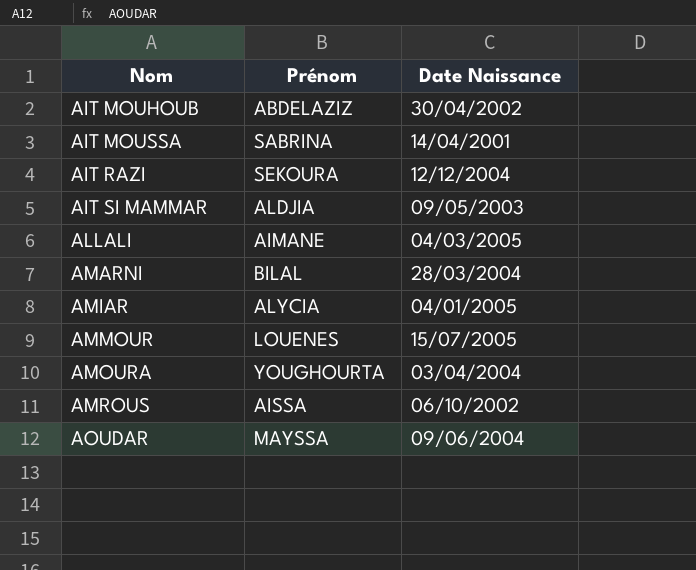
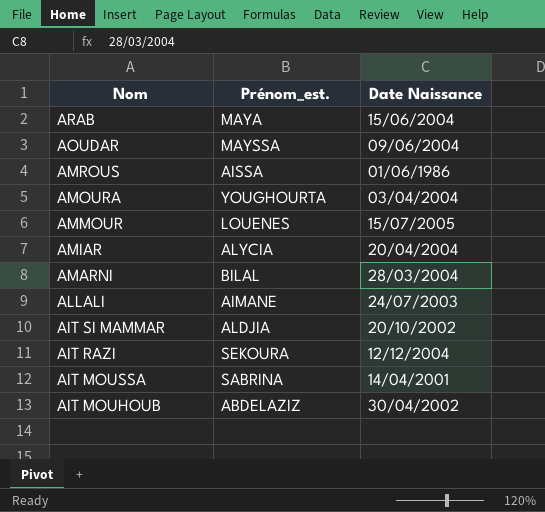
row order: Nom ascending -> Nom descending
column name: Prénom -> Prénom_est.
row ARAB: none -> MAYA | 15/06/2004
AMROUS | Date Naissance: 06/10/2002 -> 01/06/1986
AMIAR | Date Naissance: 04/01/2005 -> 20/04/2004
ALLALI | Date Naissance: 04/03/2005 -> 24/07/2003
AIT SI MAMMAR | Date Naissance: 09/05/2003 -> 20/10/2002

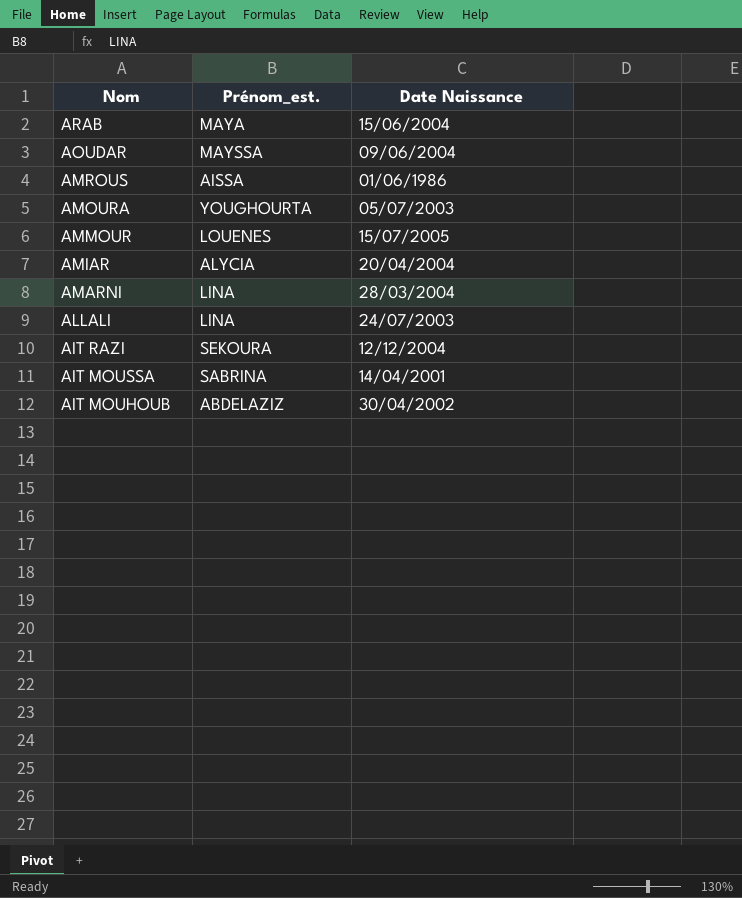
row AIT SI MAMMAR: ALDJIA | 20/10/2002 -> none
AMOURA | Date Naissance: 03/04/2004 -> 05/07/2003
AMARNI | Prénom_est.: BILAL -> LINA
ALLALI | Prénom_est.: AIMANE -> LINA

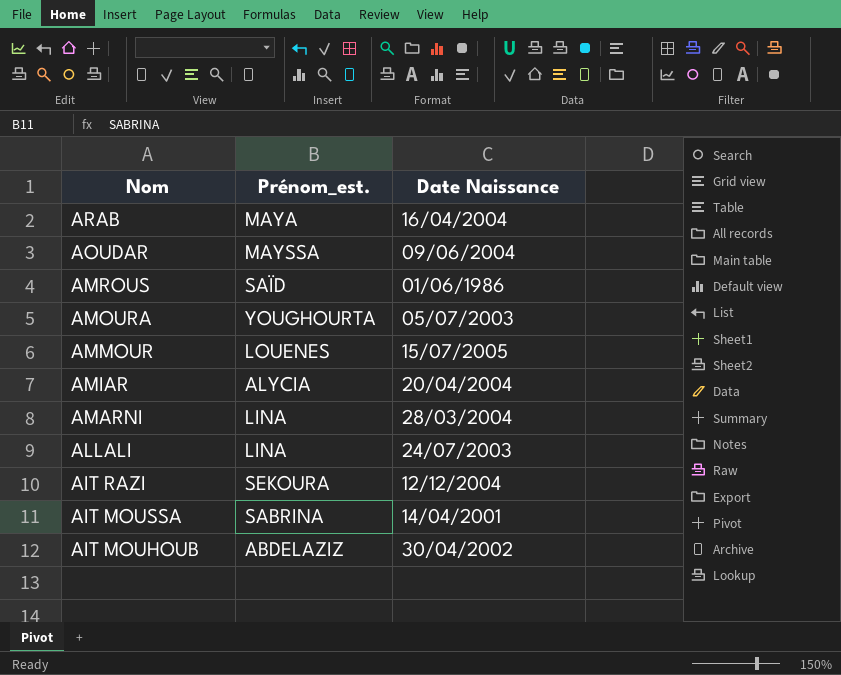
ARAB | Date Naissance: 15/06/2004 -> 16/04/2004
AMROUS | Prénom_est.: AISSA -> SAÏD

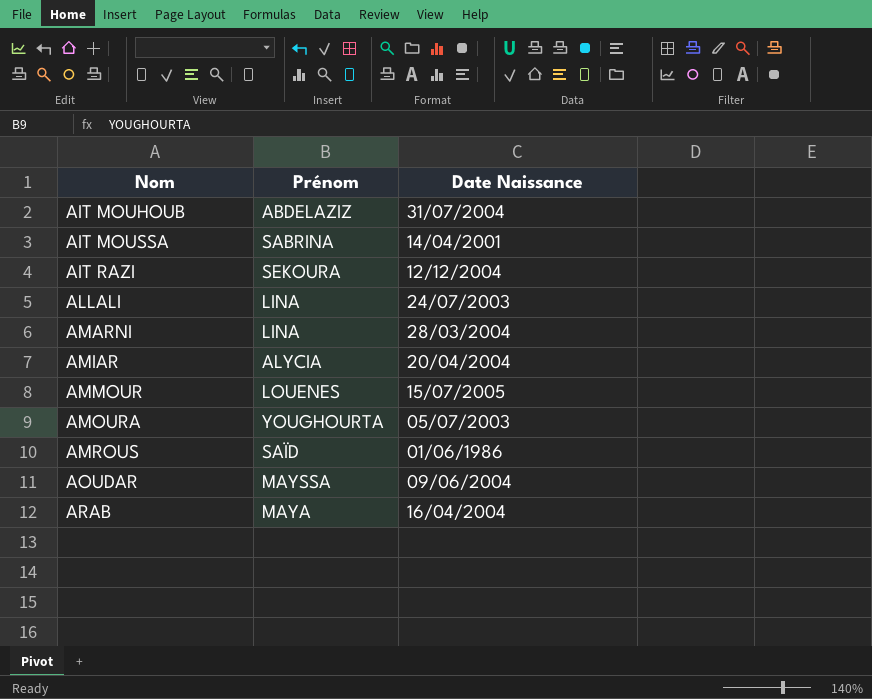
row order: Nom descending -> Nom ascending
column name: Prénom_est. -> Prénom
AIT MOUHOUB | Date Naissance: 30/04/2002 -> 31/07/2004

